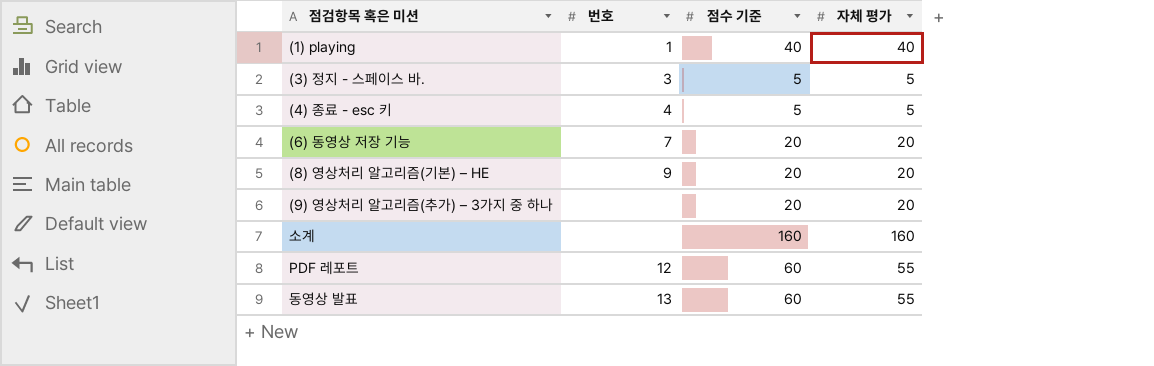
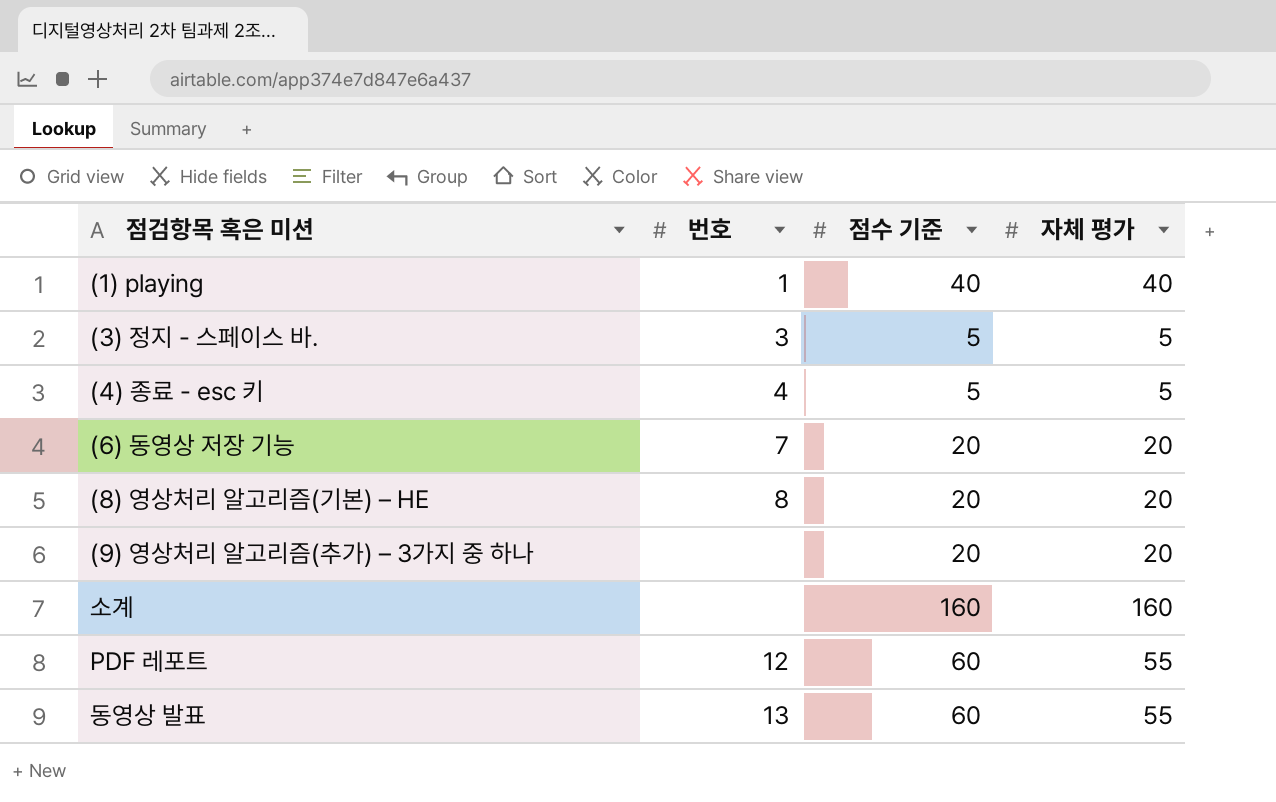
(8) 영상처리 알고리즘(기본) – HE | 번호: 9 -> 8

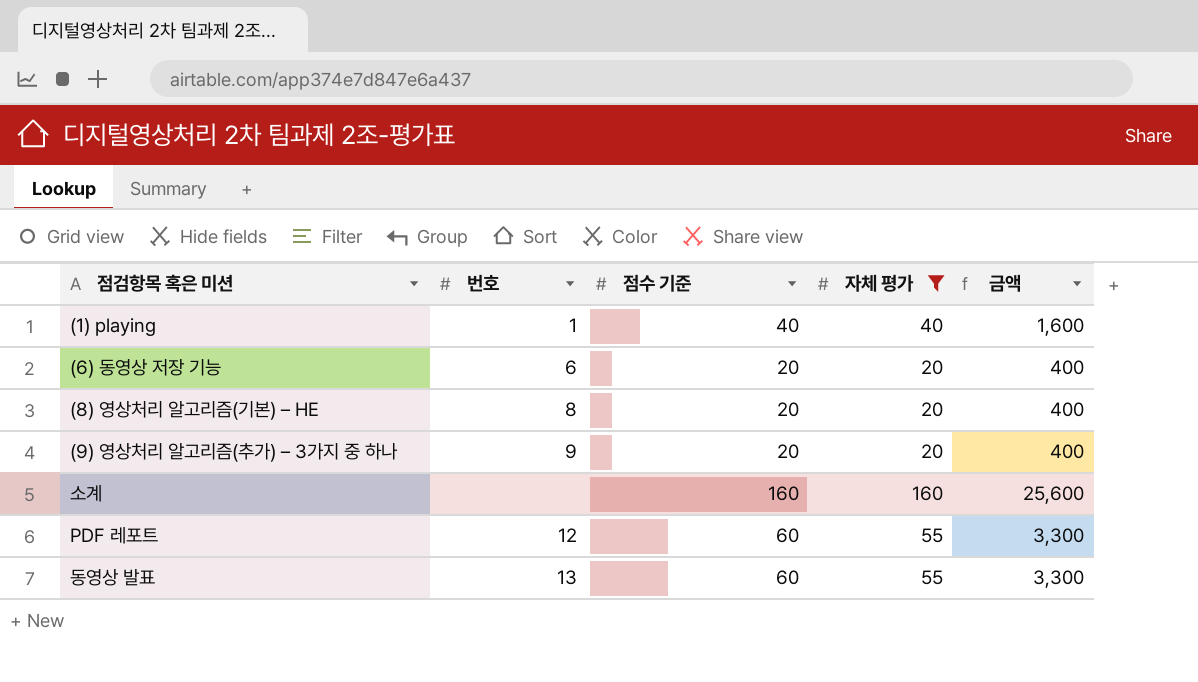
filter: none -> 자체 평가 != 5
column 금액 | formula: none -> [점수 기준] * [자체 평가]
(6) 동영상 저장 기능 | 번호: 7 -> 6
(9) 영상처리 알고리즘(추가) – 3가지 중 하나 | 번호: none -> 9

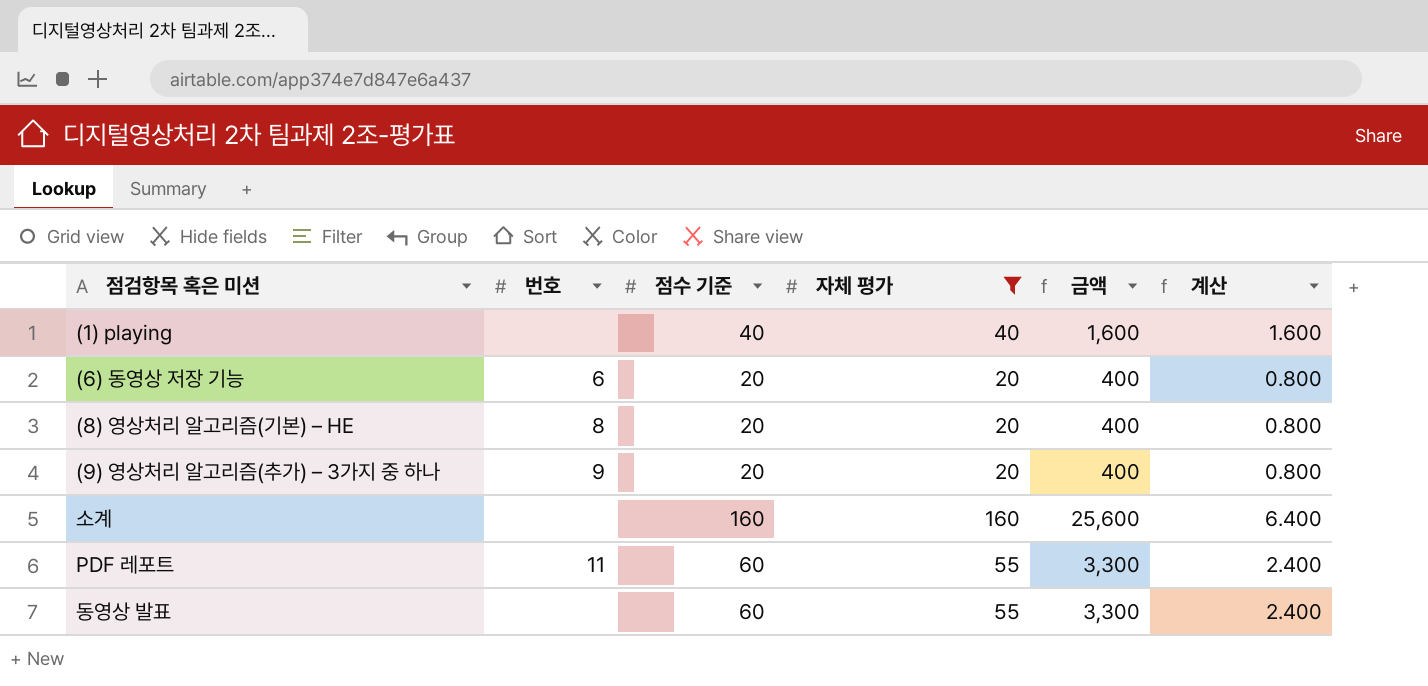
column 계산 | formula: none -> [점수 기준] * 0.04
(1) playing | 번호: 1 -> none
PDF 레포트 | 번호: 12 -> 11
동영상 발표 | 번호: 13 -> none

